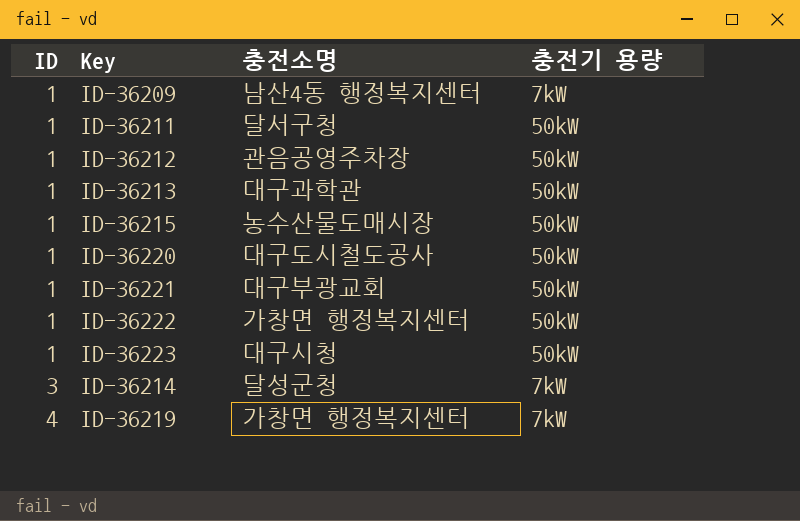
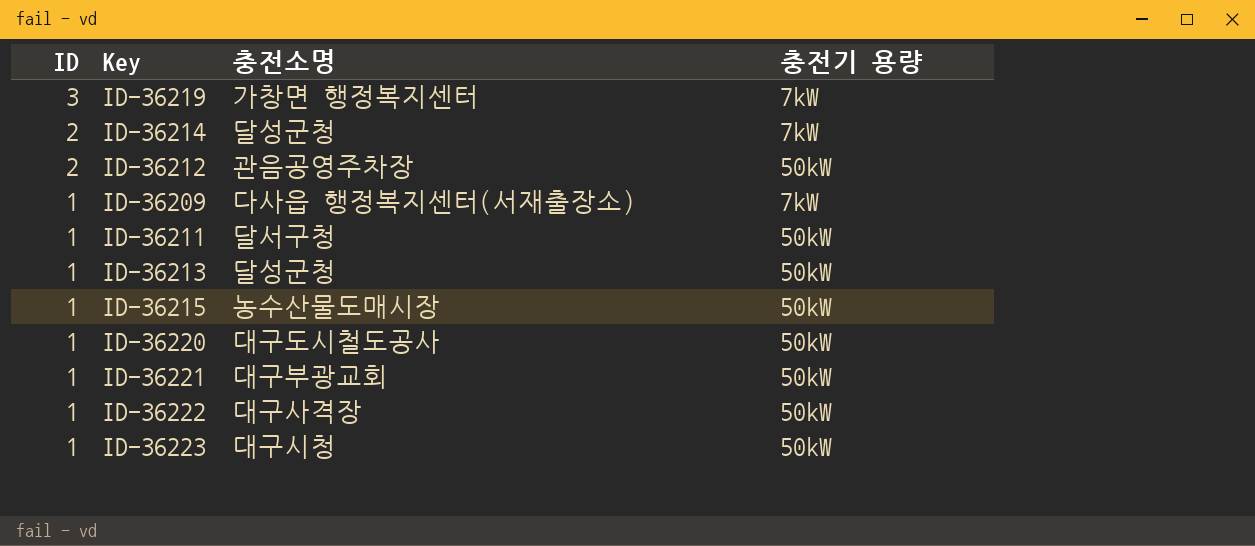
row order: ID ascending -> ID descending
ID-36219 | ID: 4 -> 3
ID-36214 | ID: 3 -> 2
ID-36212 | ID: 1 -> 2
ID-36209 | 충전소명: 남산4동 행정복지센터 -> 다사읍 행정복지센터(서재출장소)
ID-36213 | 충전소명: 대구과학관 -> 달성군청
ID-36222 | 충전소명: 가창면 행정복지센터 -> 대구사격장

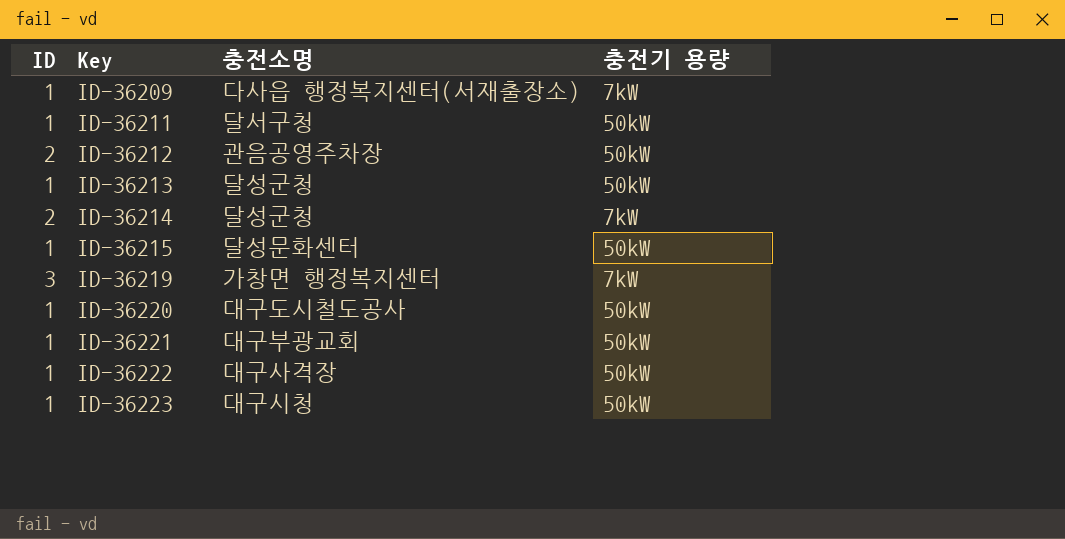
row order: ID descending -> Key ascending
ID-36215 | 충전소명: 농수산물도매시장 -> 달성문화센터

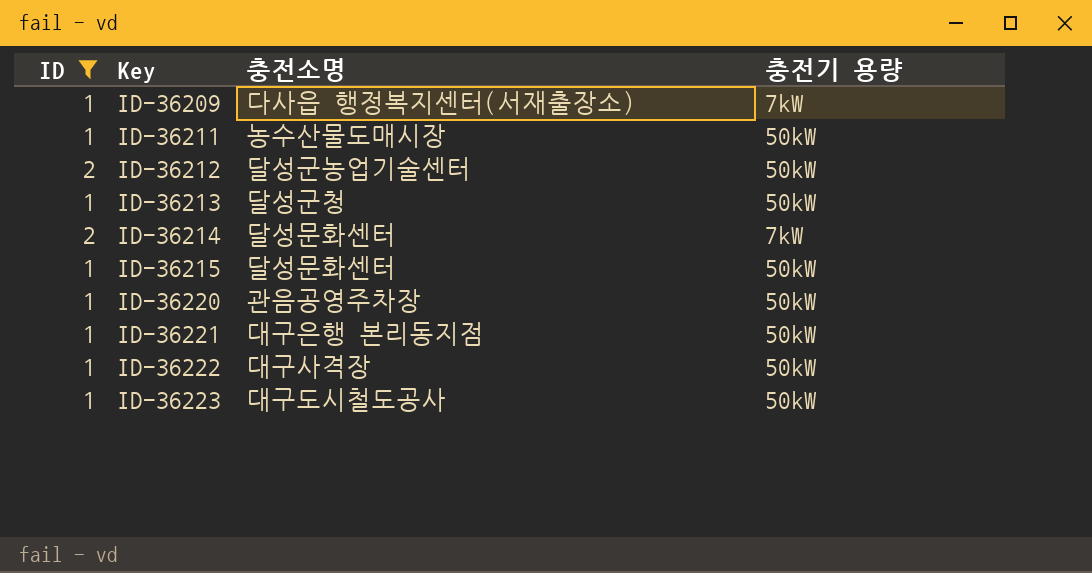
filter: none -> ID != 3
ID-36211 | 충전소명: 달서구청 -> 농수산물도매시장
ID-36212 | 충전소명: 관음공영주차장 -> 달성군농업기술센터
ID-36214 | 충전소명: 달성군청 -> 달성문화센터
ID-36220 | 충전소명: 대구도시철도공사 -> 관음공영주차장
ID-36221 | 충전소명: 대구부광교회 -> 대구은행 본리동지점
ID-36223 | 충전소명: 대구시청 -> 대구도시철도공사

